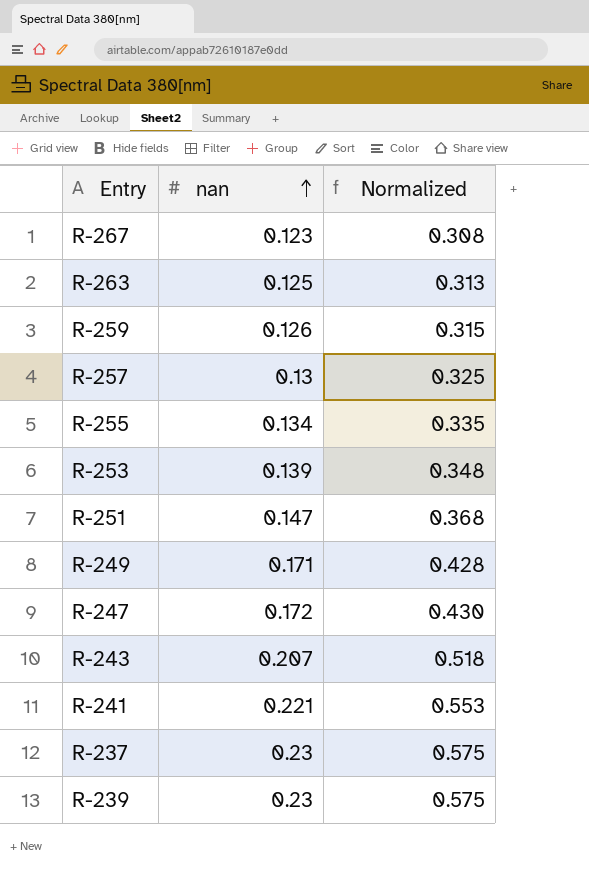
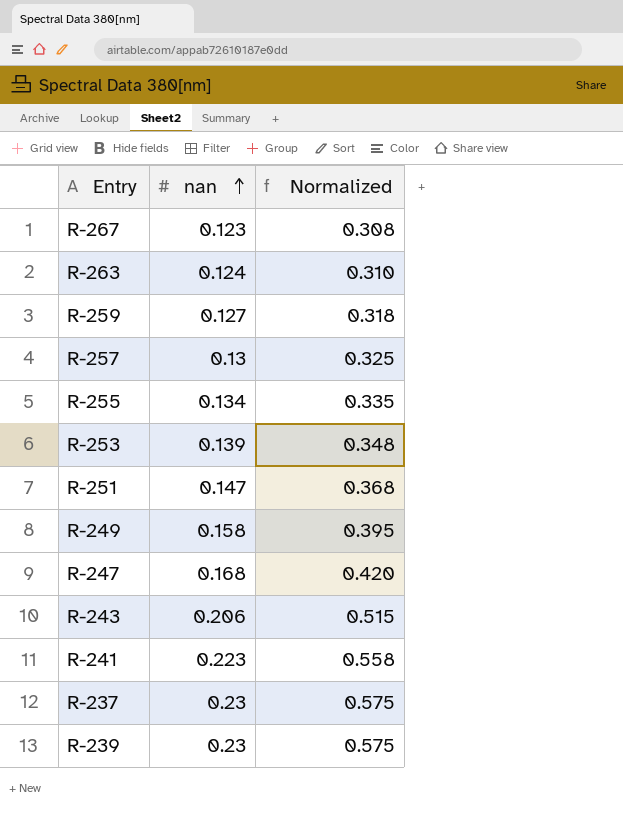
R-263 | nan: 0.125 -> 0.124
R-263 | Normalized: 0.313 -> 0.310
R-259 | nan: 0.126 -> 0.127
R-259 | Normalized: 0.315 -> 0.318
R-249 | nan: 0.171 -> 0.158
R-249 | Normalized: 0.428 -> 0.395
R-247 | nan: 0.172 -> 0.168
R-247 | Normalized: 0.430 -> 0.420
R-243 | nan: 0.207 -> 0.206
R-243 | Normalized: 0.518 -> 0.515
R-241 | nan: 0.221 -> 0.223
R-241 | Normalized: 0.553 -> 0.558

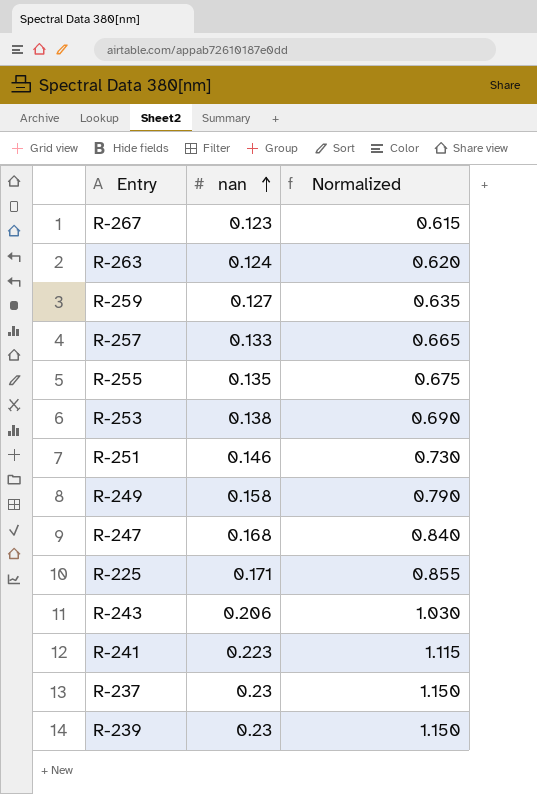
column Normalized | formula: [nan] * 2.5 -> [nan] * 5
R-257 | nan: 0.13 -> 0.133
R-255 | nan: 0.134 -> 0.135
R-253 | nan: 0.139 -> 0.138
R-251 | nan: 0.147 -> 0.146
row R-225: none -> 0.171 | 0.855

